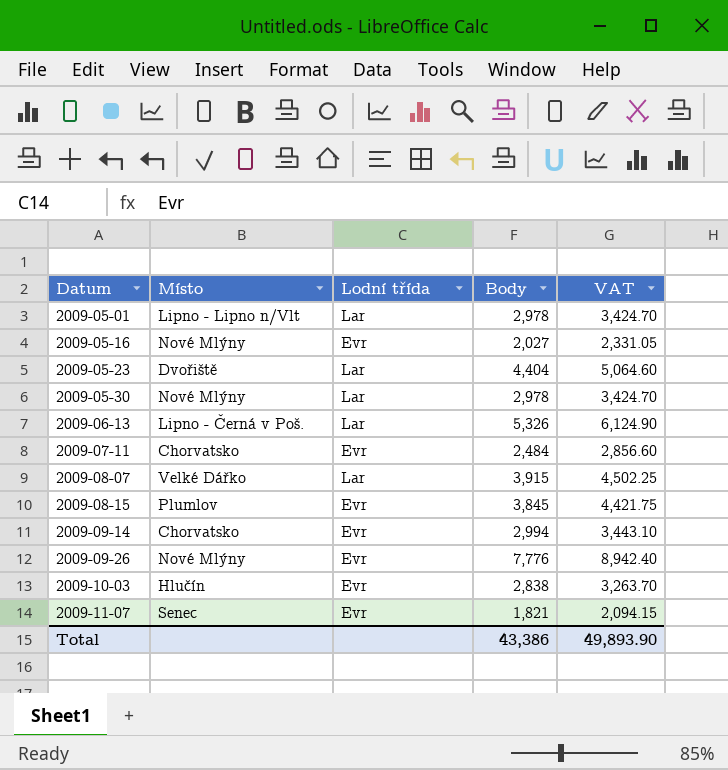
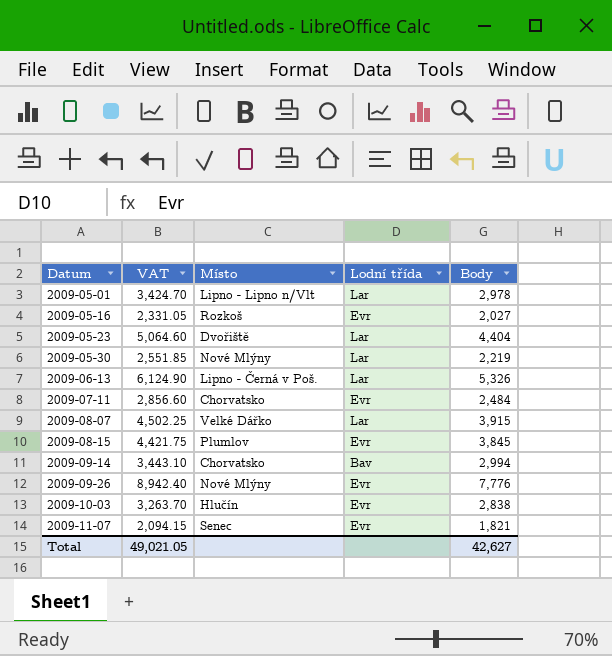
column VAT | position: 5 -> 2
2009-05-16 | Místo: Nové Mlýny -> Rozkoš
2009-05-30 | VAT: 3,424.70 -> 2,551.85
2009-05-30 | Body: 2,978 -> 2,219
2009-09-14 | Lodní třída: Evr -> Bav
Total | VAT: 49,893.90 -> 49,021.05
Total | Body: 43,386 -> 42,627

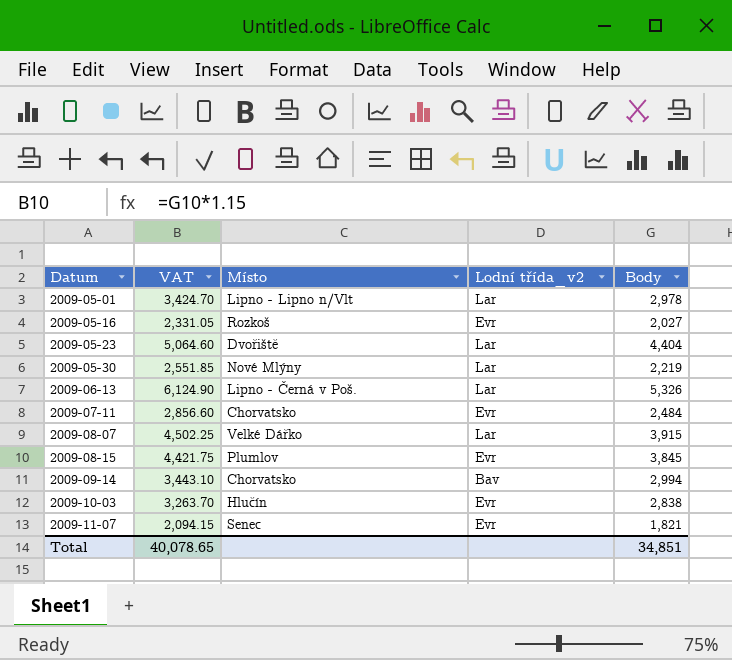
column name: Lodní třída -> Lodní třída_v2
row 2009-09-26: 8,942.40 | Nové Mlýny | Evr | 7,776 -> none
Total | VAT: 49,021.05 -> 40,078.65
Total | Body: 42,627 -> 34,851

